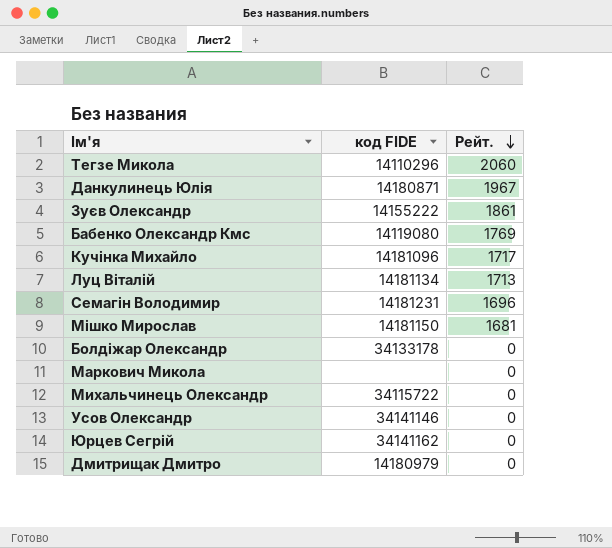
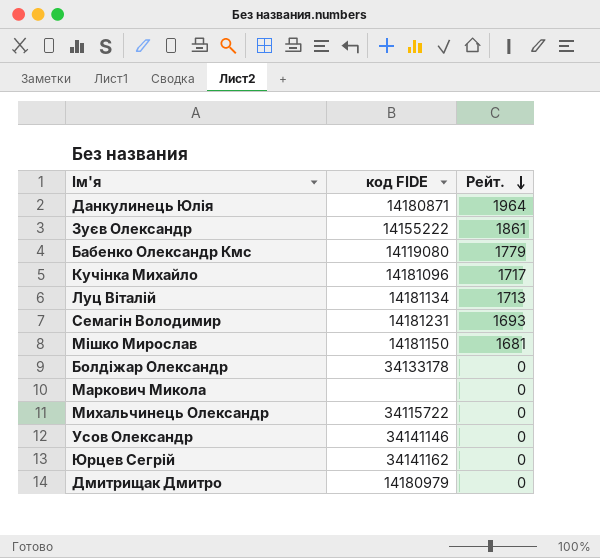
row Тегзе Микола: 14110296 | 2060 -> none
Данкулинець Юлія | Рейт.: 1967 -> 1964
Бабенко Олександр Кмс | Рейт.: 1769 -> 1779
Семагін Володимир | Рейт.: 1696 -> 1693

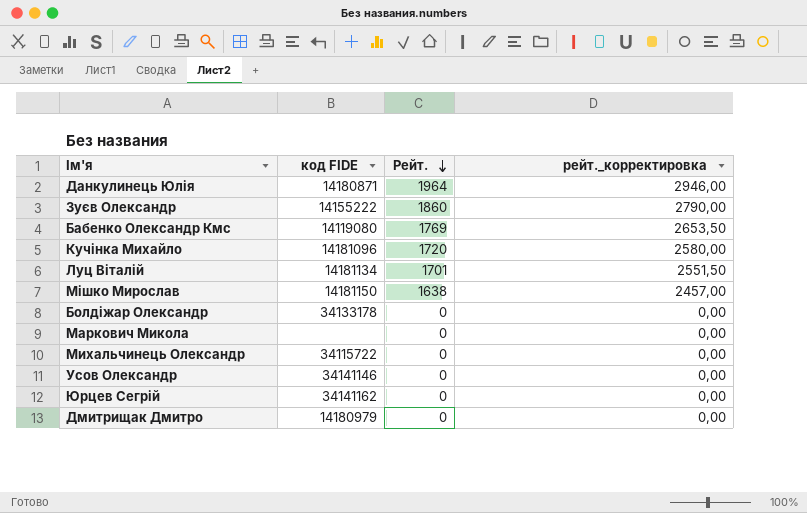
column рейт._корректировка | formula: none -> [Рейт.] * 1,5
row Семагін Володимир: 14181231 | 1693 -> none
Зуєв Олександр | Рейт.: 1861 -> 1860
Бабенко Олександр Кмс | Рейт.: 1779 -> 1769
Кучінка Михайло | Рейт.: 1717 -> 1720
Луц Віталій | Рейт.: 1713 -> 1701
Мішко Мирослав | Рейт.: 1681 -> 1638

